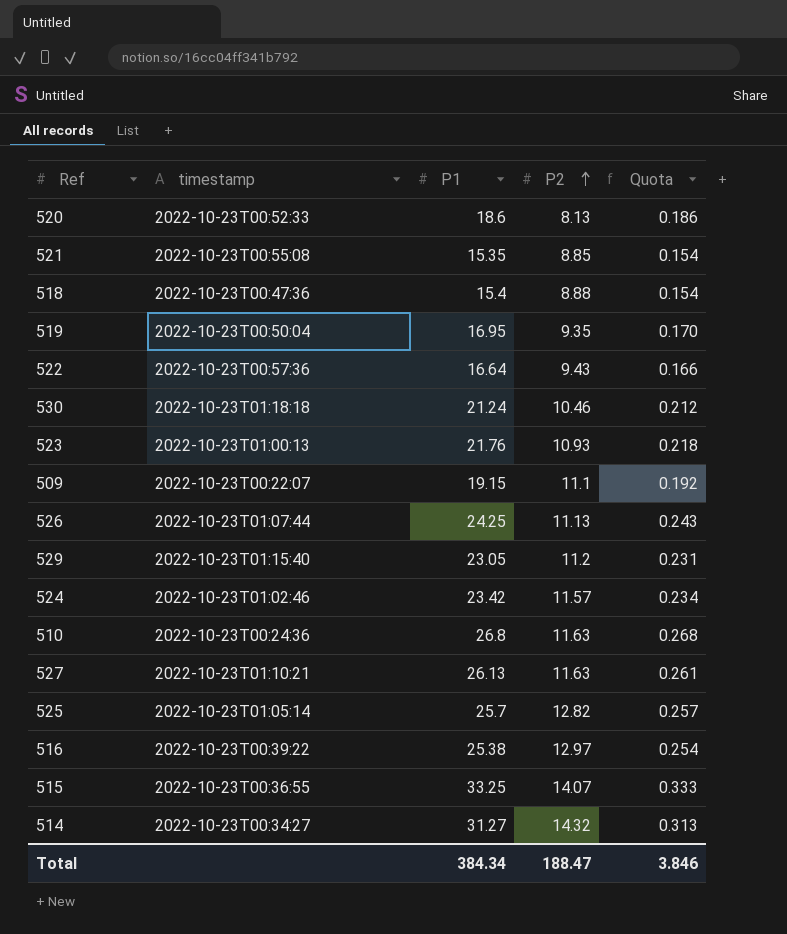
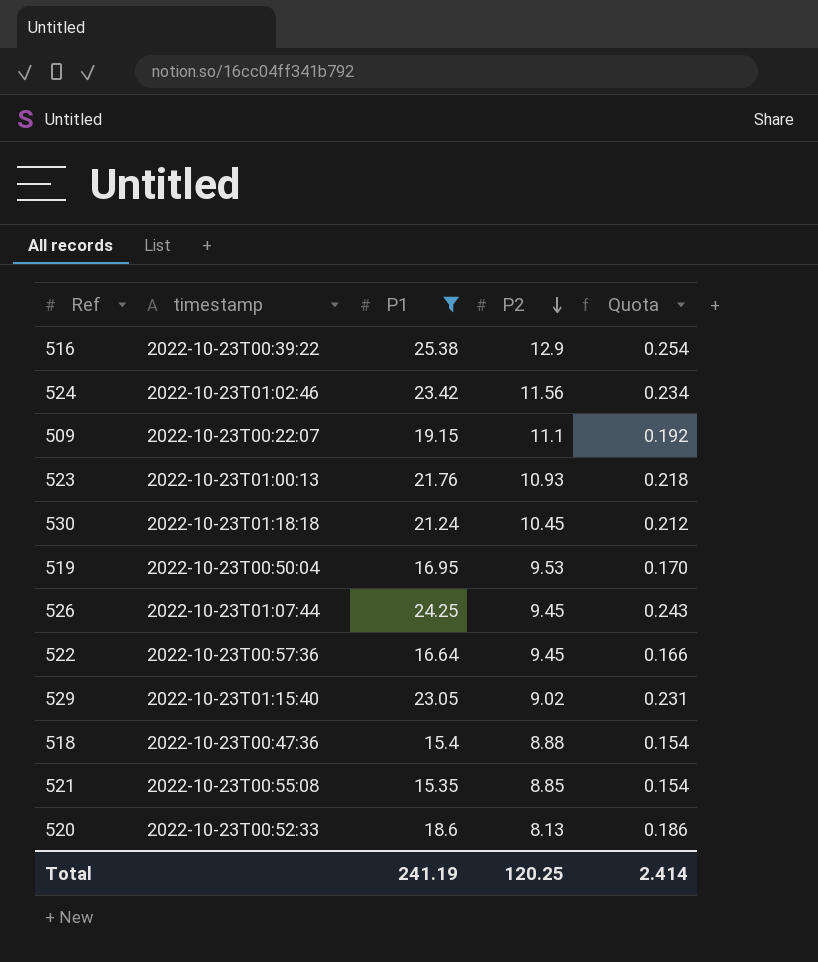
filter: none -> P1 <= 25.38
row order: P2 ascending -> P2 descending
516 | P2: 12.97 -> 12.9
524 | P2: 11.57 -> 11.56
530 | P2: 10.46 -> 10.45
519 | P2: 9.35 -> 9.53
526 | P2: 11.13 -> 9.45
522 | P2: 9.43 -> 9.45
529 | P2: 11.2 -> 9.02
Total | P1: 384.34 -> 241.19
Total | P2: 188.47 -> 120.25
Total | Quota: 3.846 -> 2.414

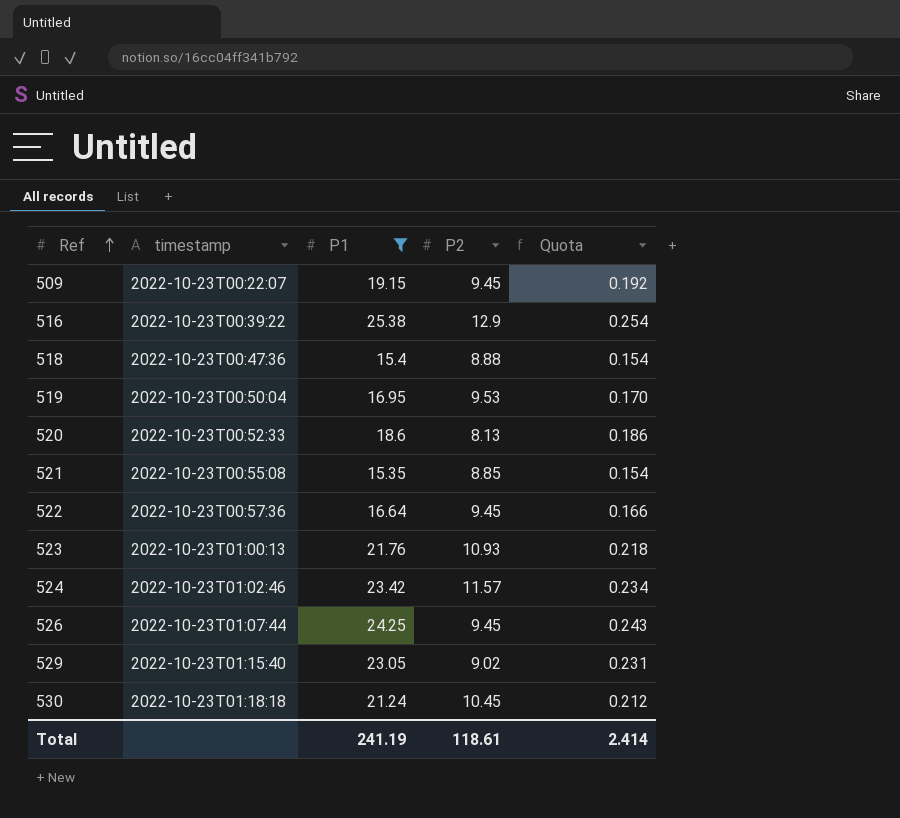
row order: P2 descending -> Ref ascending
509 | P2: 11.1 -> 9.45
524 | P2: 11.56 -> 11.57
Total | P2: 120.25 -> 118.61

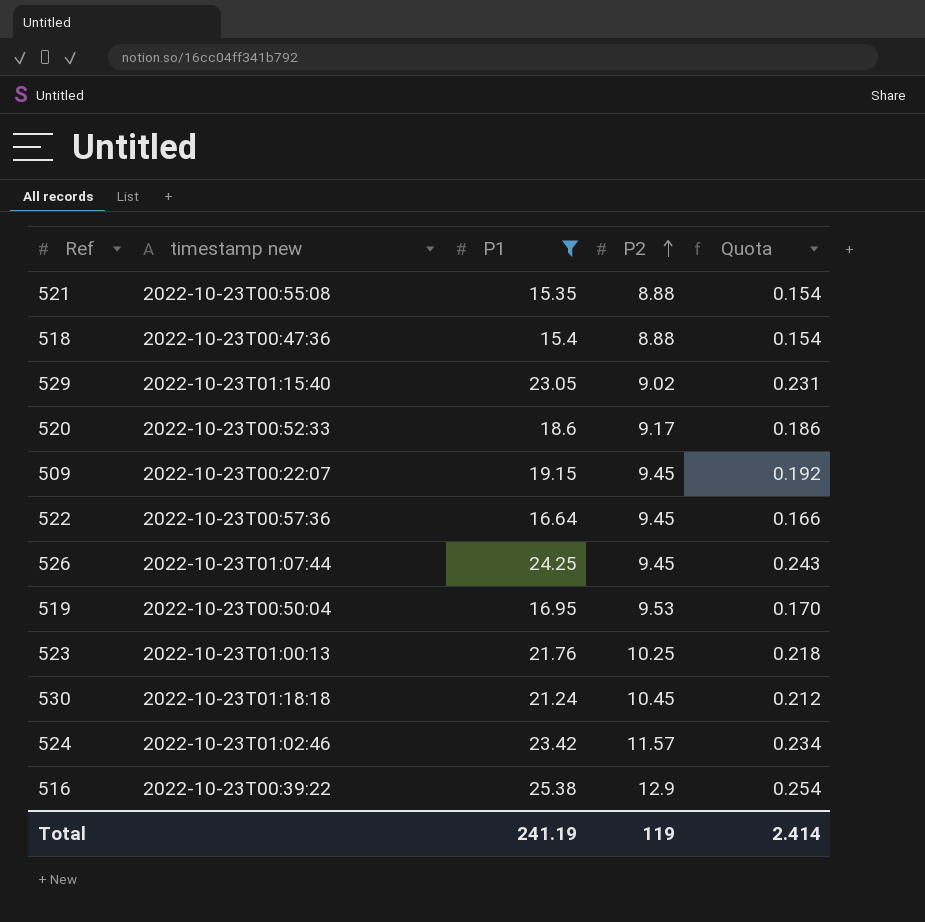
row order: Ref ascending -> P2 ascending
column name: timestamp -> timestamp new
521 | P2: 8.85 -> 8.88
520 | P2: 8.13 -> 9.17
523 | P2: 10.93 -> 10.25
Total | P2: 118.61 -> 119

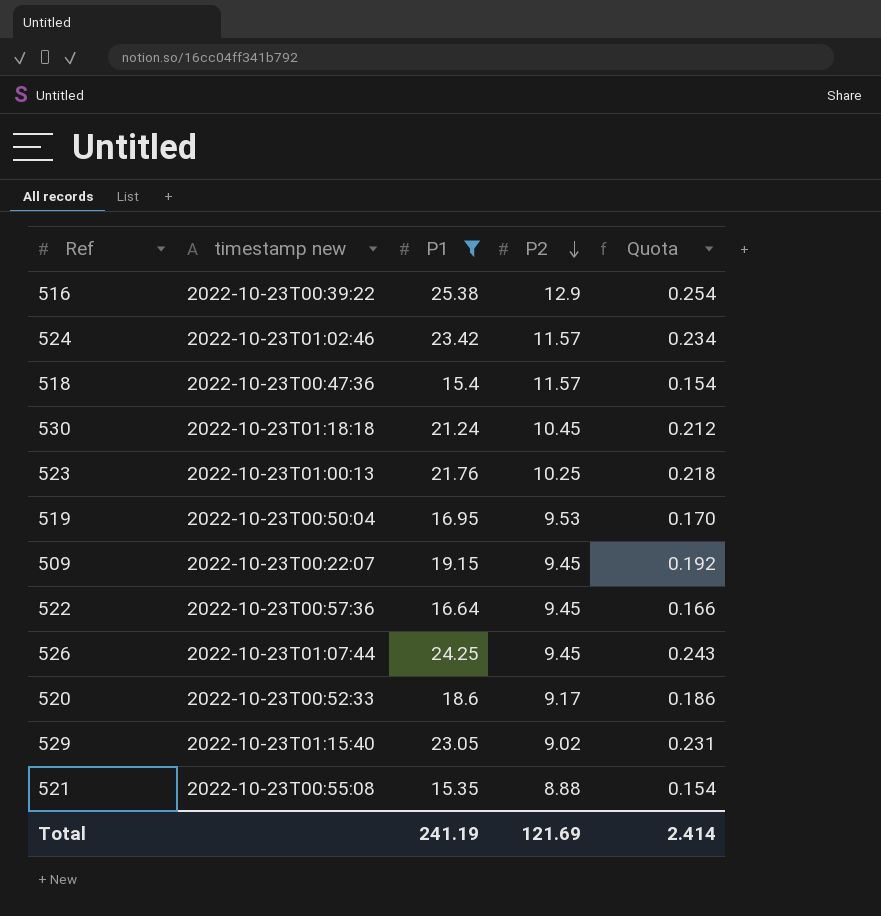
row order: P2 ascending -> P2 descending
518 | P2: 8.88 -> 11.57
Total | P2: 119 -> 121.69

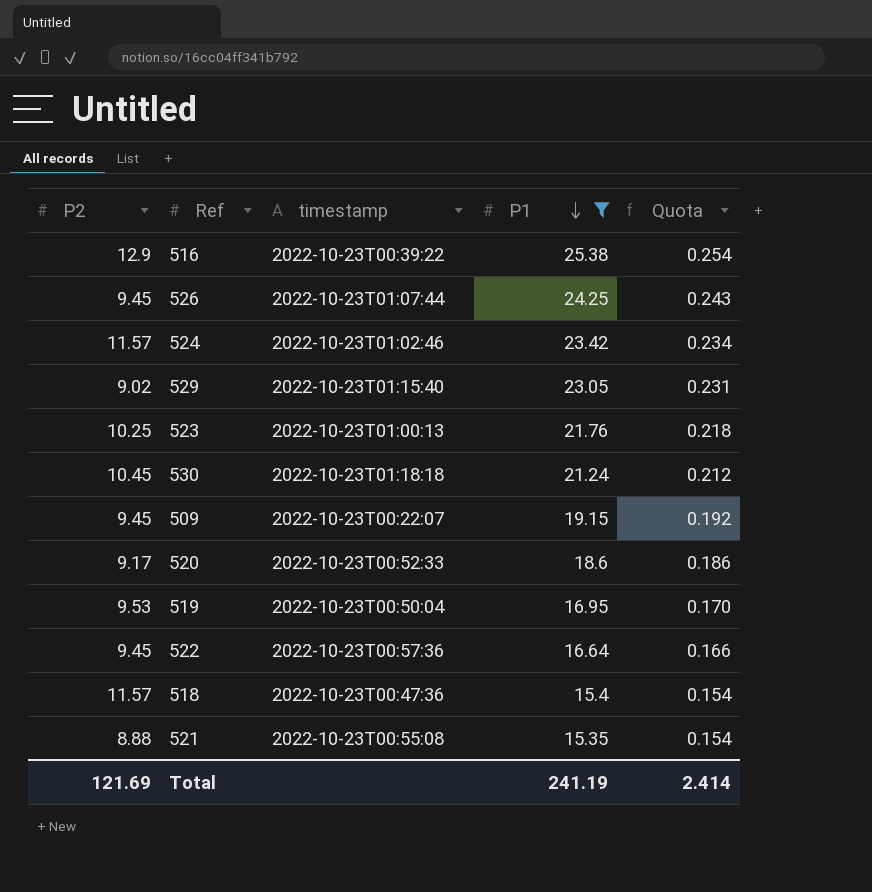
row order: P2 descending -> P1 descending
column P2 | position: 4 -> 1
column name: timestamp new -> timestamp

